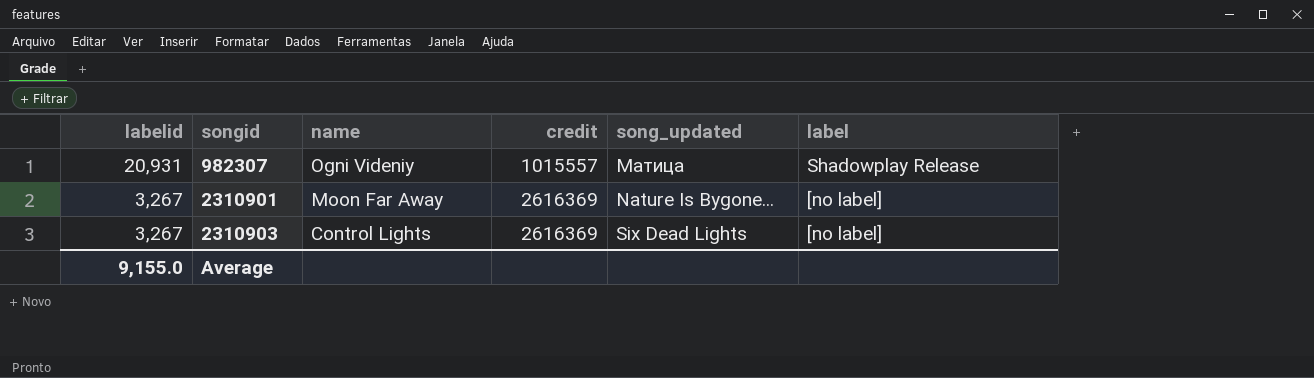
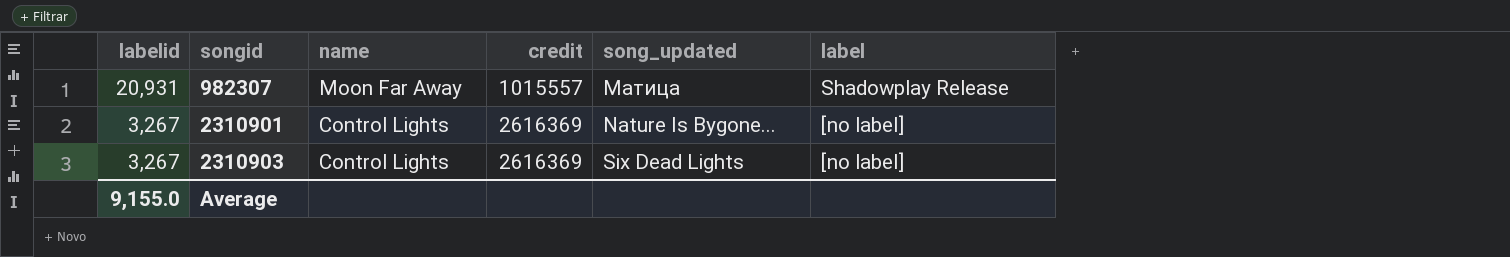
982307 | name: Ogni Videniy -> Moon Far Away
2310901 | name: Moon Far Away -> Control Lights

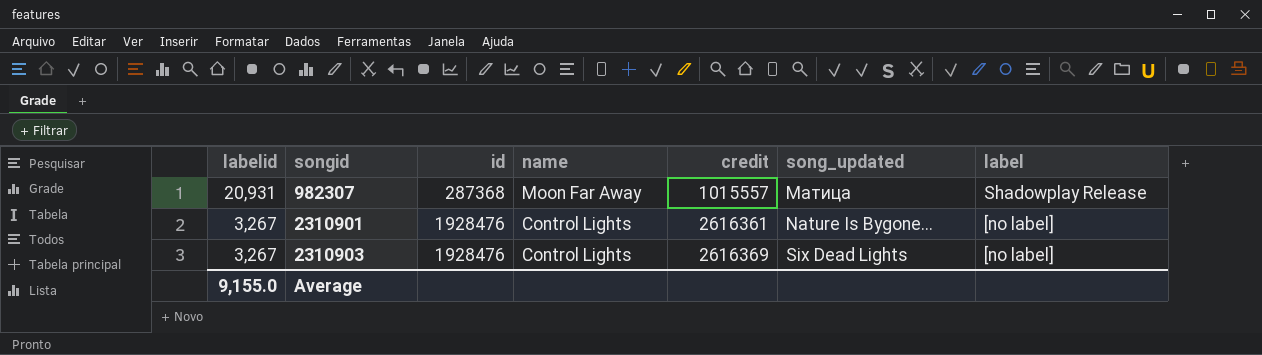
column id | position: none -> 3
2310901 | credit: 2616369 -> 2616361

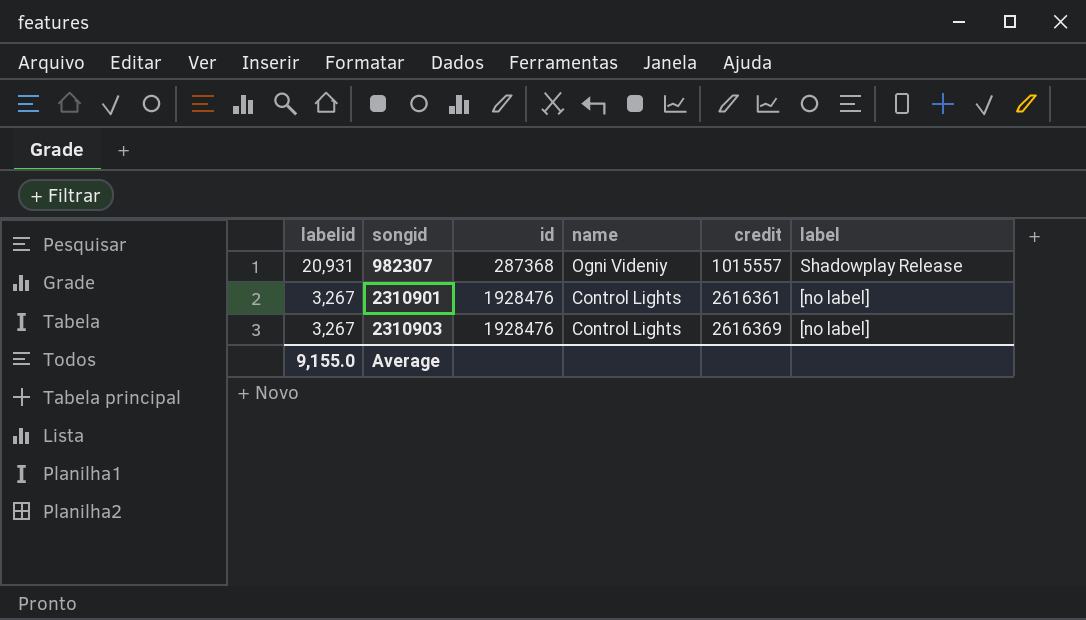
column song_updated | position: 6 -> none
982307 | name: Moon Far Away -> Ogni Videniy

